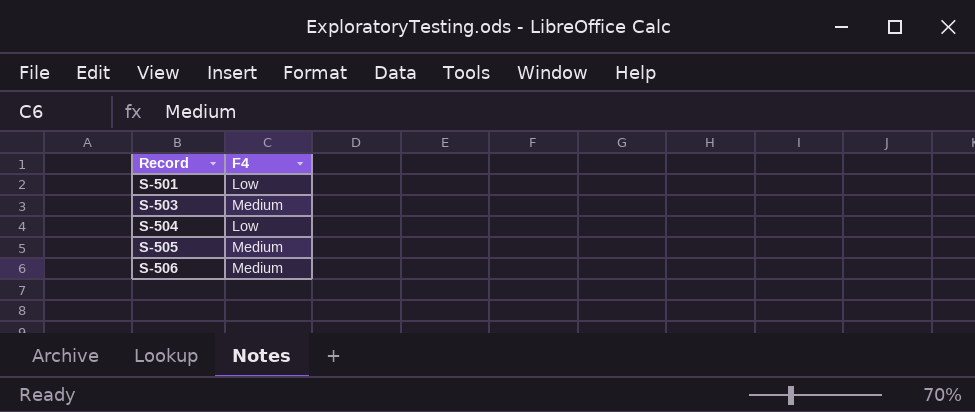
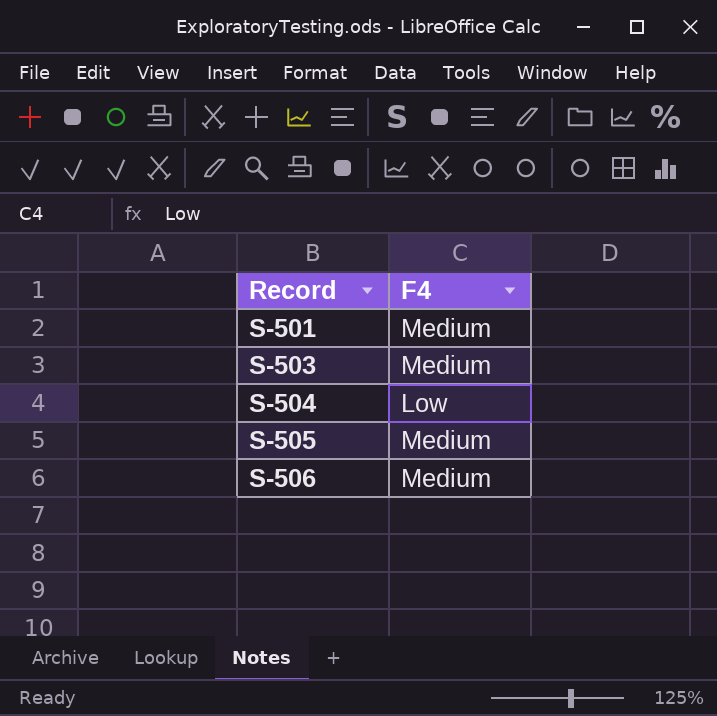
S-501 | F4: Low -> Medium

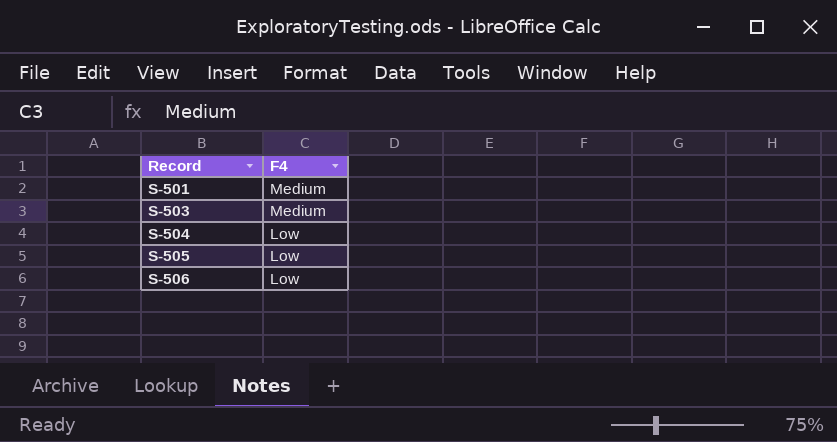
S-505 | F4: Medium -> Low
S-506 | F4: Medium -> Low

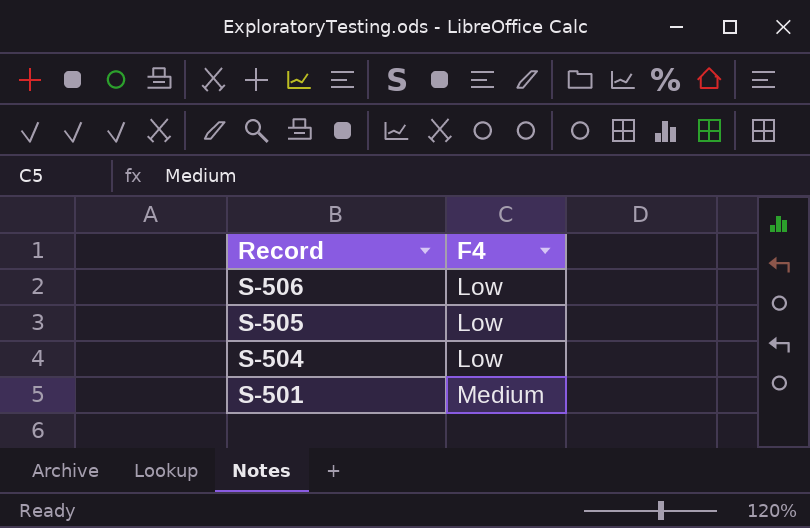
row order: Record ascending -> Record descending
row S-503: Medium -> none

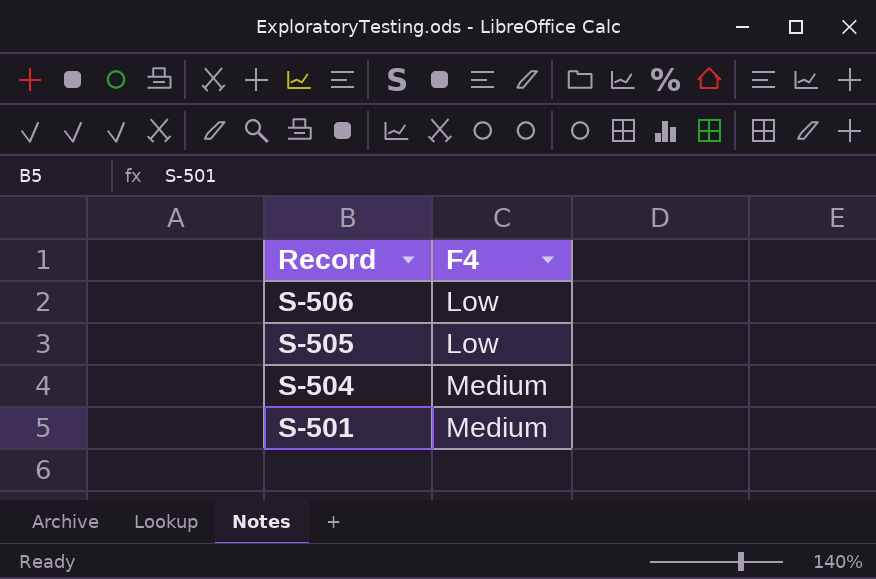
S-504 | F4: Low -> Medium

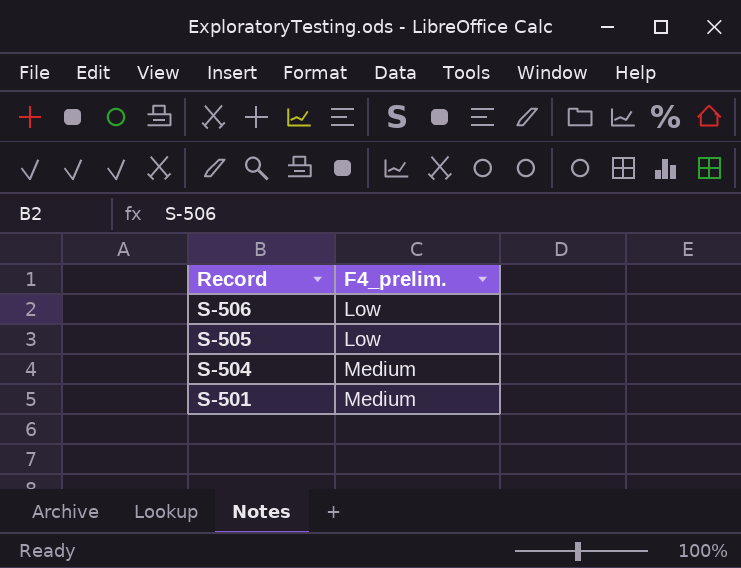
column name: F4 -> F4_prelim.

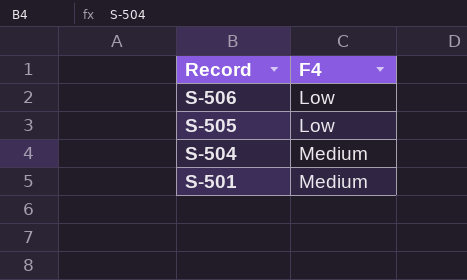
column name: F4_prelim. -> F4

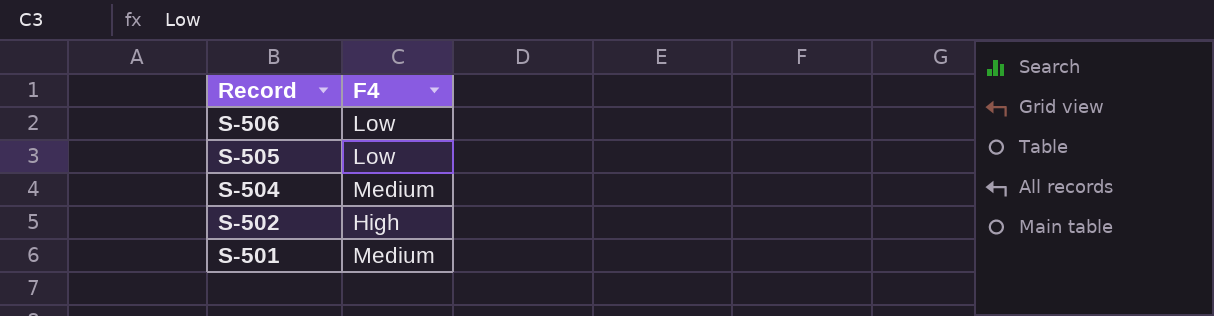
row S-502: none -> High

